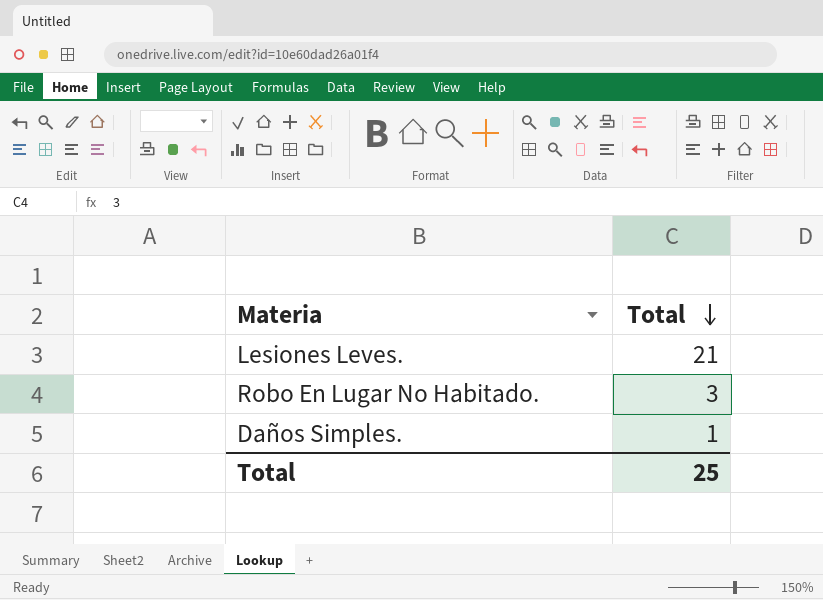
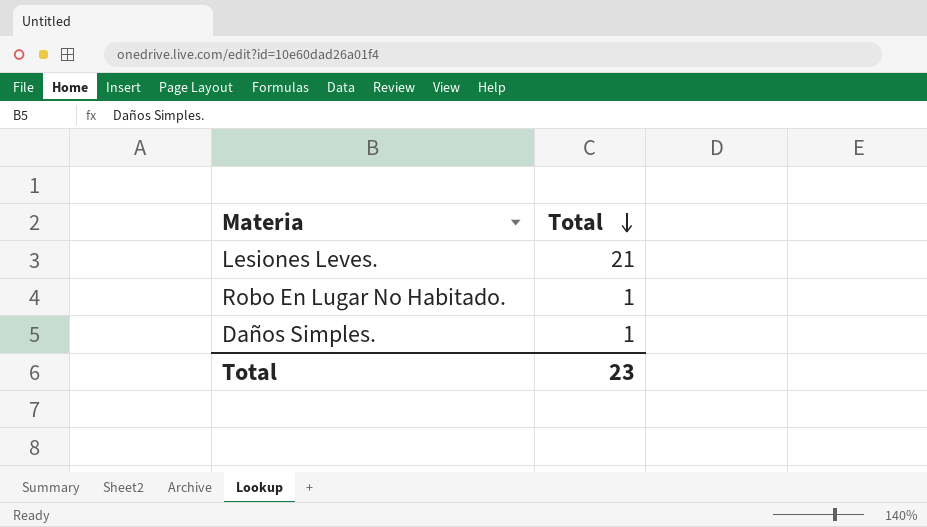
Robo En Lugar No Habitado. | Total: 3 -> 1
Total | Total: 25 -> 23

